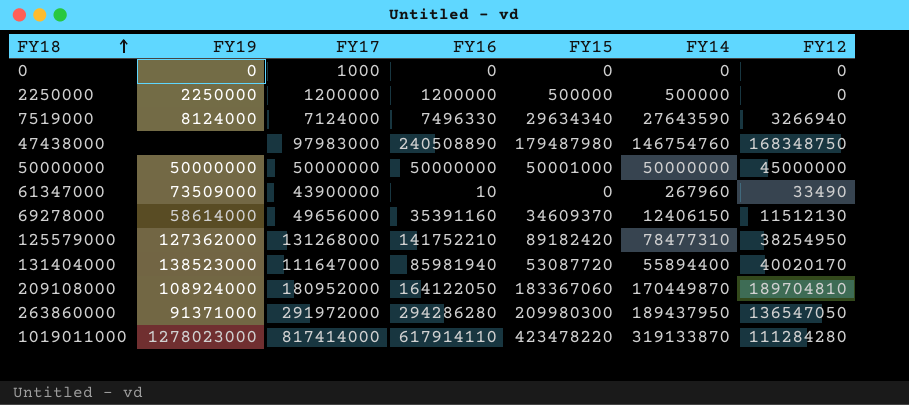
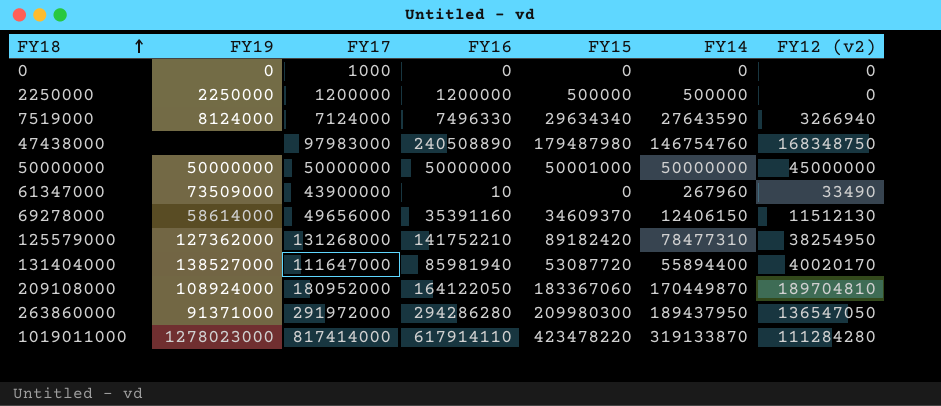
column name: FY12 -> FY12 (v2)
131404000 | FY19: 138523000 -> 138527000

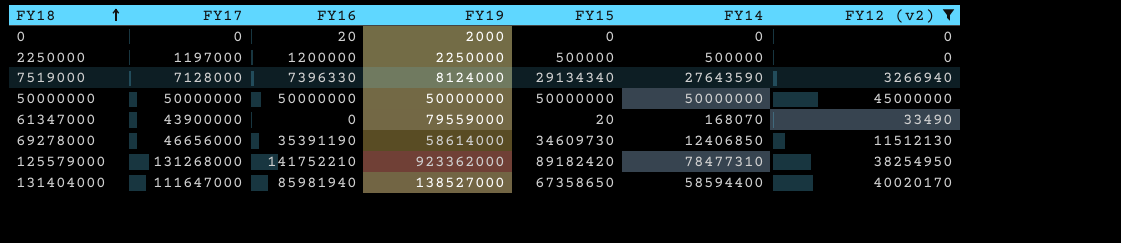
filter: none -> FY12 (v2) <= 45000000
column FY19 | position: 2 -> 4
0 | FY17: 1000 -> 0
0 | FY16: 0 -> 20
0 | FY19: 0 -> 2000
2250000 | FY17: 1200000 -> 1197000
7519000 | FY17: 7124000 -> 7128000
7519000 | FY16: 7496330 -> 7396330
7519000 | FY15: 29634340 -> 29134340
50000000 | FY15: 50001000 -> 50000000
61347000 | FY16: 10 -> 0
61347000 | FY19: 73509000 -> 79559000
61347000 | FY15: 0 -> 20
61347000 | FY14: 267960 -> 168070
69278000 | FY17: 49656000 -> 46656000
69278000 | FY16: 35391160 -> 35391190
69278000 | FY15: 34609370 -> 34609730
69278000 | FY14: 12406150 -> 12406850
125579000 | FY19: 127362000 -> 923362000
131404000 | FY15: 53087720 -> 67358650
131404000 | FY14: 55894400 -> 58594400

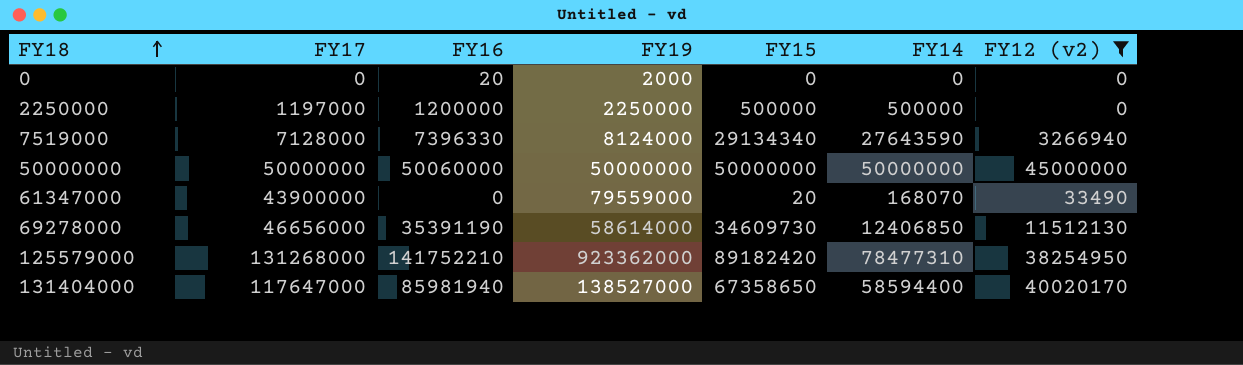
50000000 | FY16: 50000000 -> 50060000
131404000 | FY17: 111647000 -> 117647000

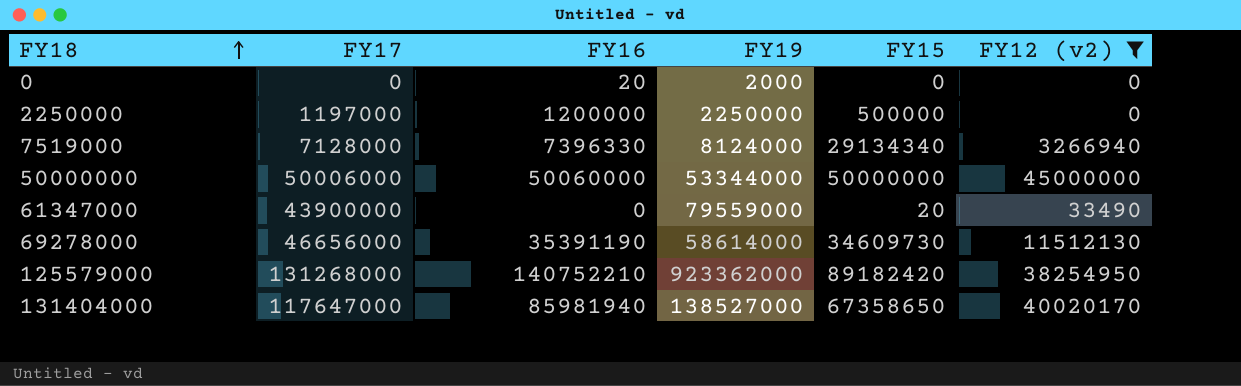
column FY14 | position: 6 -> none
50000000 | FY17: 50000000 -> 50006000
50000000 | FY19: 50000000 -> 53344000
125579000 | FY16: 141752210 -> 140752210

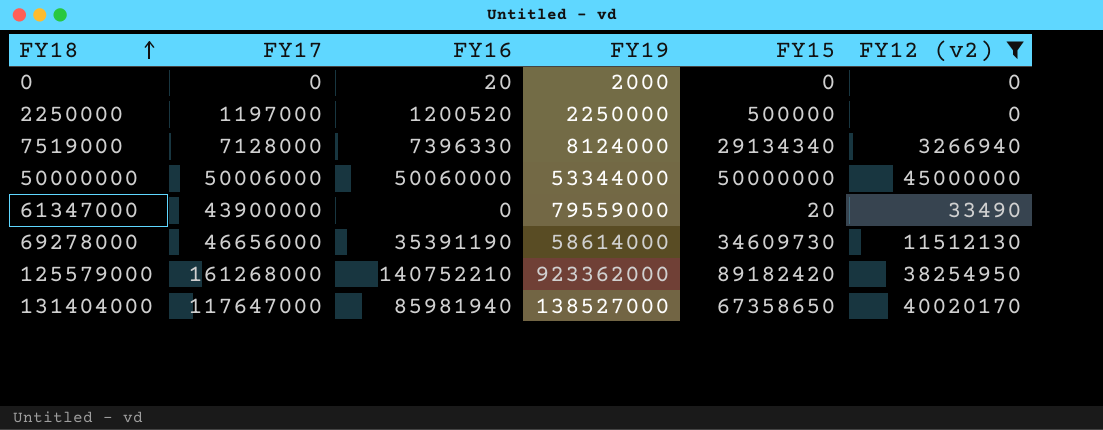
2250000 | FY16: 1200000 -> 1200520
125579000 | FY17: 131268000 -> 161268000

